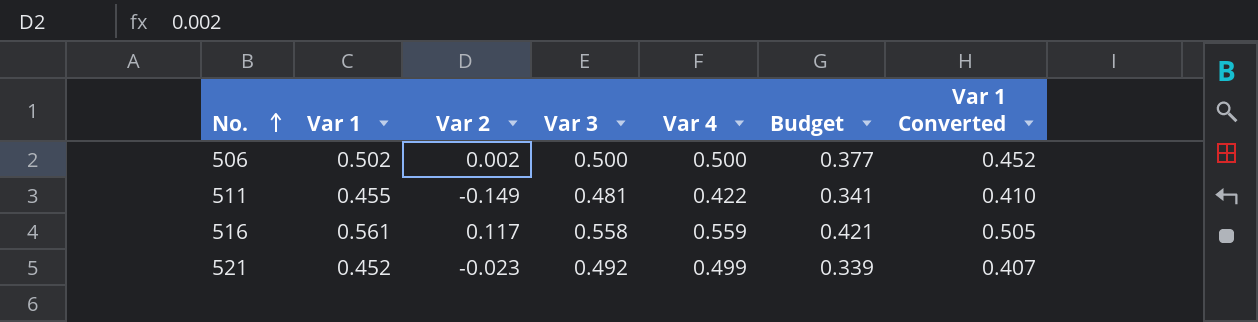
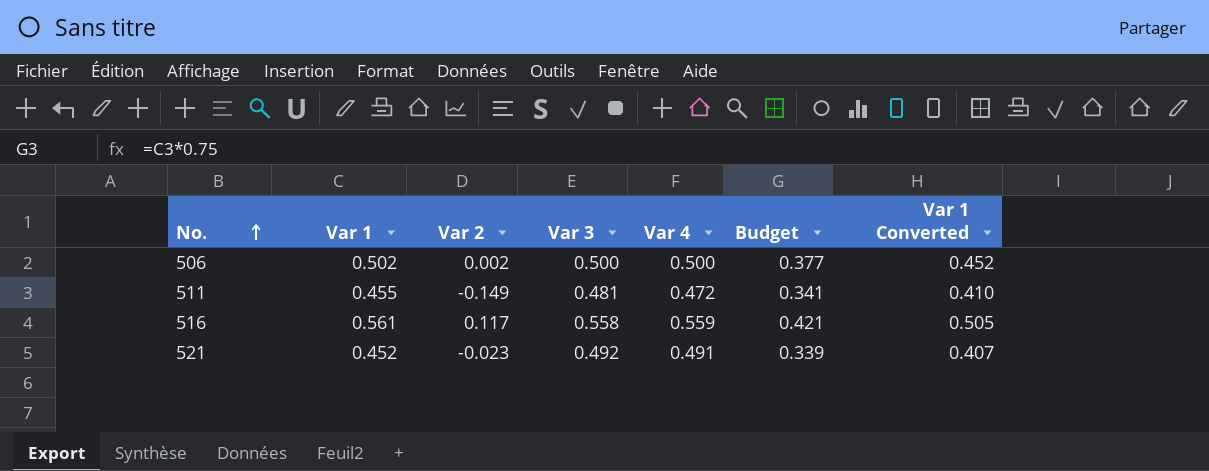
511 | Var 4: 0.422 -> 0.472
521 | Var 4: 0.499 -> 0.491

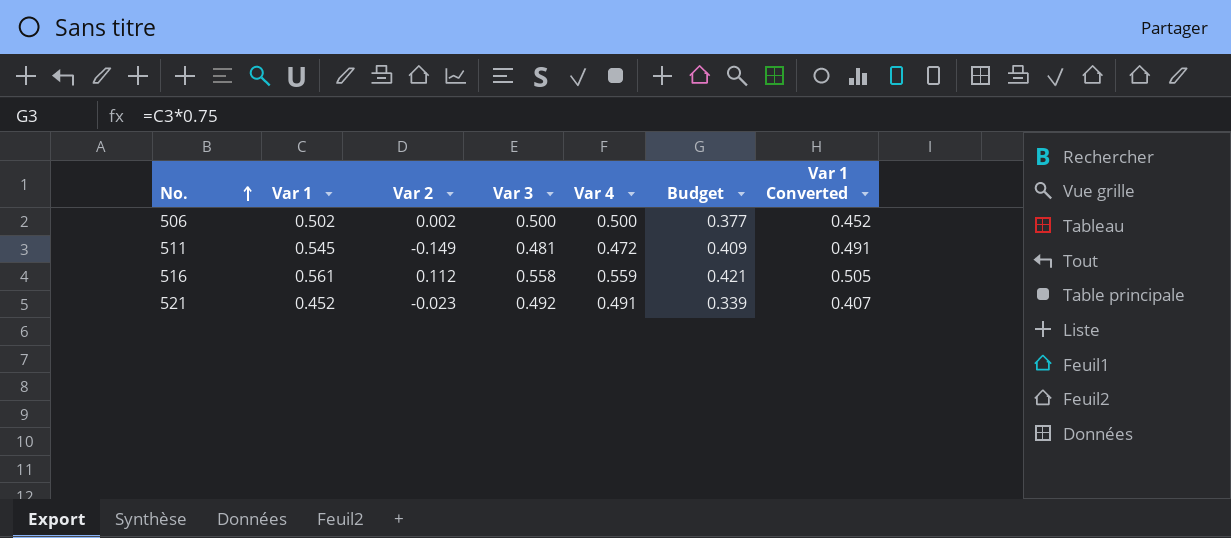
511 | Var 1: 0.455 -> 0.545
511 | Budget: 0.341 -> 0.409
511 | Var 1 Converted: 0.410 -> 0.491
516 | Var 2: 0.117 -> 0.112

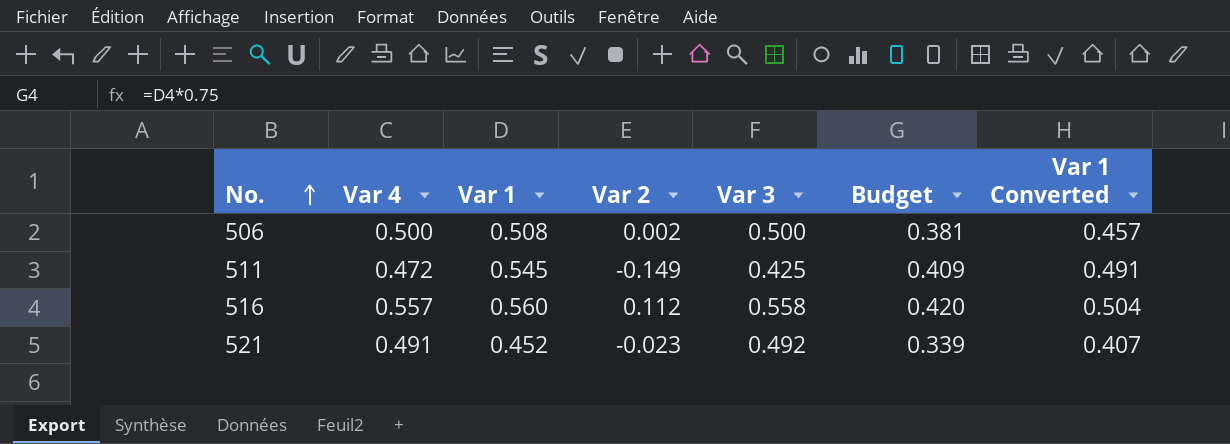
column Var 4 | position: 5 -> 2
506 | Var 1: 0.502 -> 0.508
506 | Budget: 0.377 -> 0.381
506 | Var 1 Converted: 0.452 -> 0.457
511 | Var 3: 0.481 -> 0.425
516 | Var 4: 0.559 -> 0.557
516 | Var 1: 0.561 -> 0.560
516 | Budget: 0.421 -> 0.420
516 | Var 1 Converted: 0.505 -> 0.504

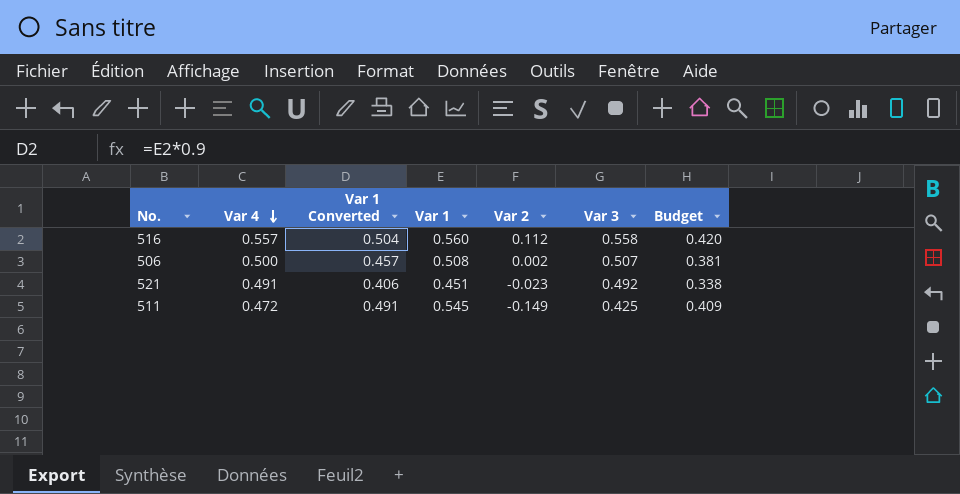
row order: No. ascending -> Var 4 descending
column Var 1 Converted | position: 7 -> 3
506 | Var 3: 0.500 -> 0.507
521 | Var 1 Converted: 0.407 -> 0.406
521 | Var 1: 0.452 -> 0.451
521 | Budget: 0.339 -> 0.338

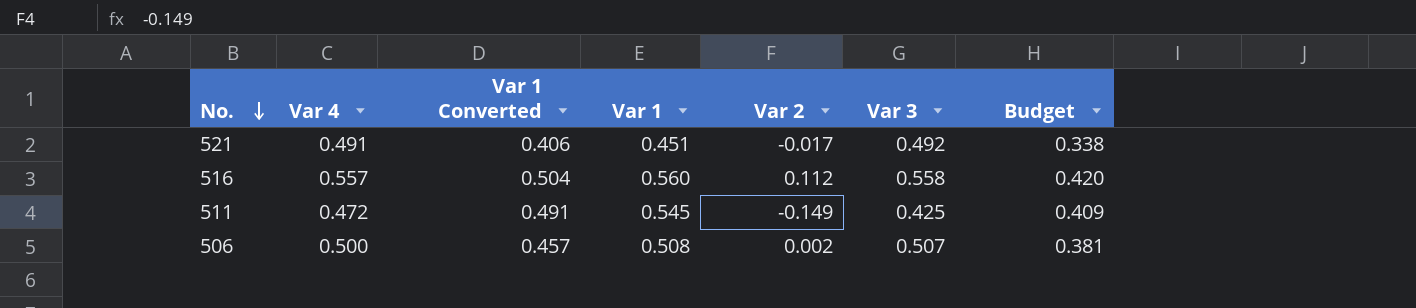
row order: Var 4 descending -> No. descending
521 | Var 2: -0.023 -> -0.017

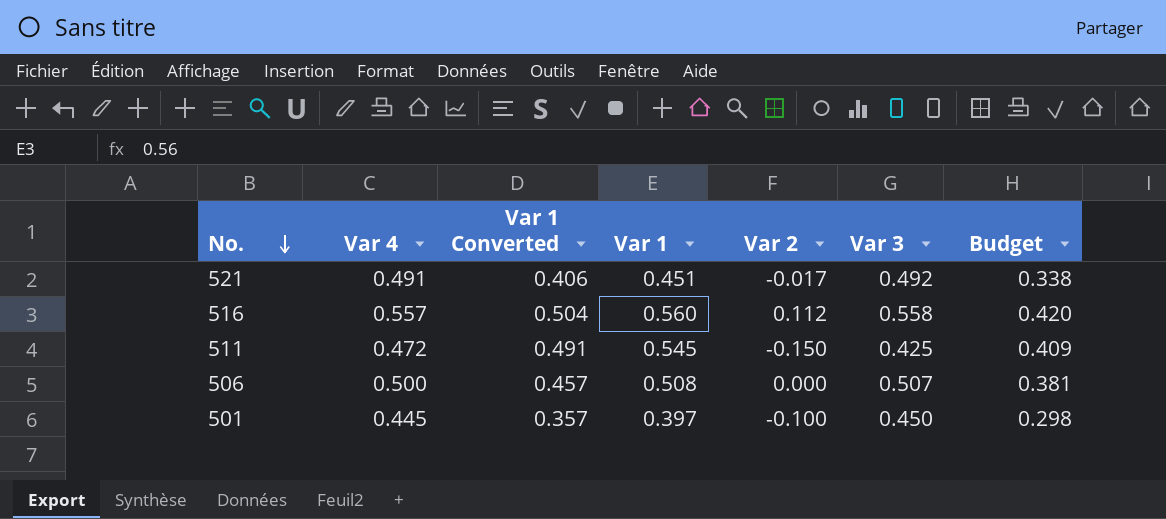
511 | Var 2: -0.149 -> -0.150
506 | Var 2: 0.002 -> 0.000
row 501: none -> 0.445 | 0.357 | 0.397 | -0.100 | 0.450 | 0.298

